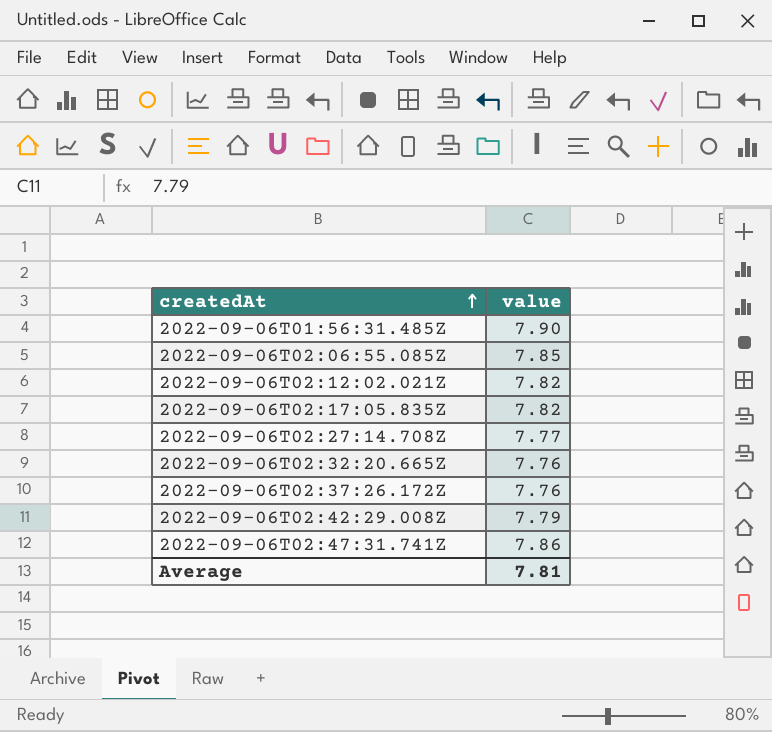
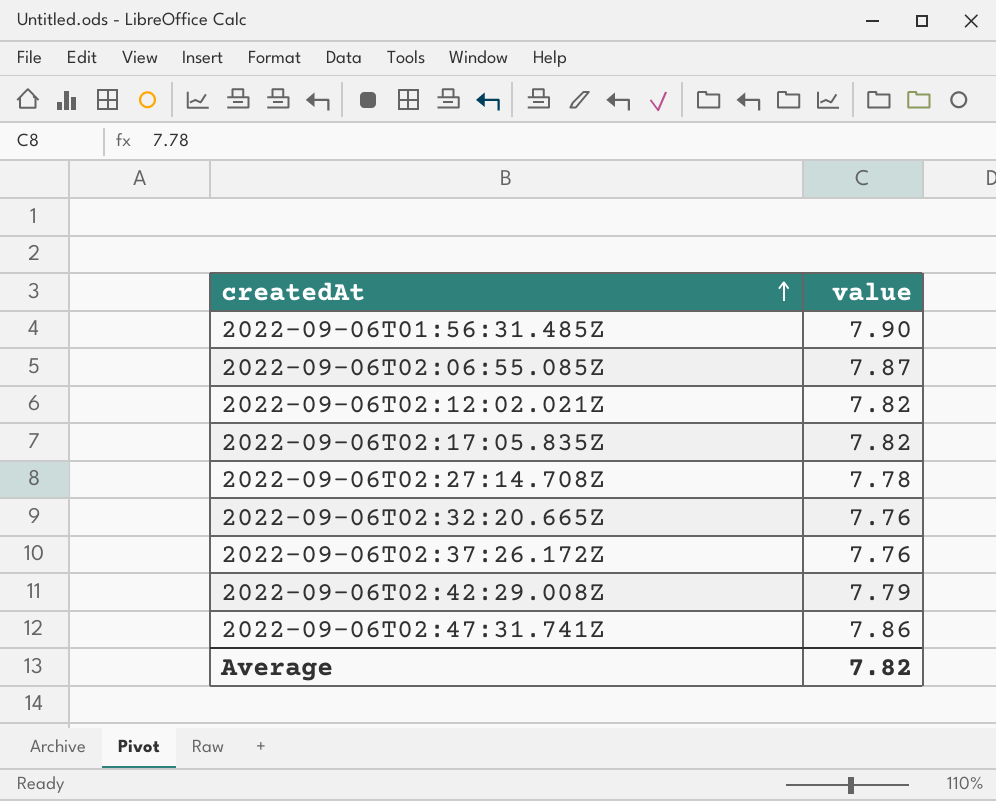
2022-09-06T02:06:55.085Z | value: 7.85 -> 7.87
2022-09-06T02:27:14.708Z | value: 7.77 -> 7.78
Average | value: 7.81 -> 7.82

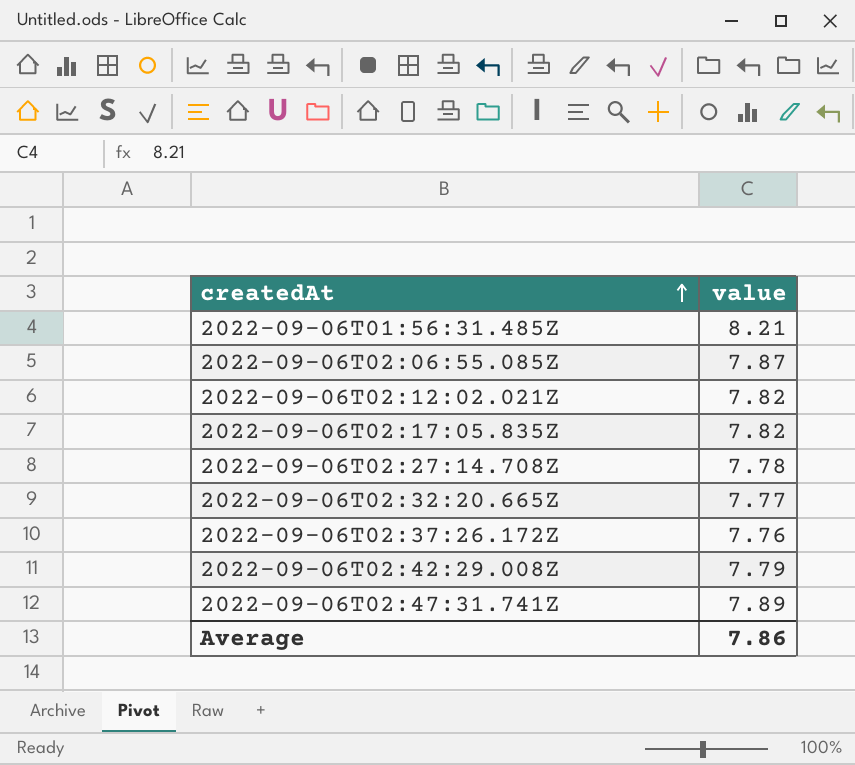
2022-09-06T01:56:31.485Z | value: 7.90 -> 8.21
2022-09-06T02:32:20.665Z | value: 7.76 -> 7.77
2022-09-06T02:47:31.741Z | value: 7.86 -> 7.89
Average | value: 7.82 -> 7.86

